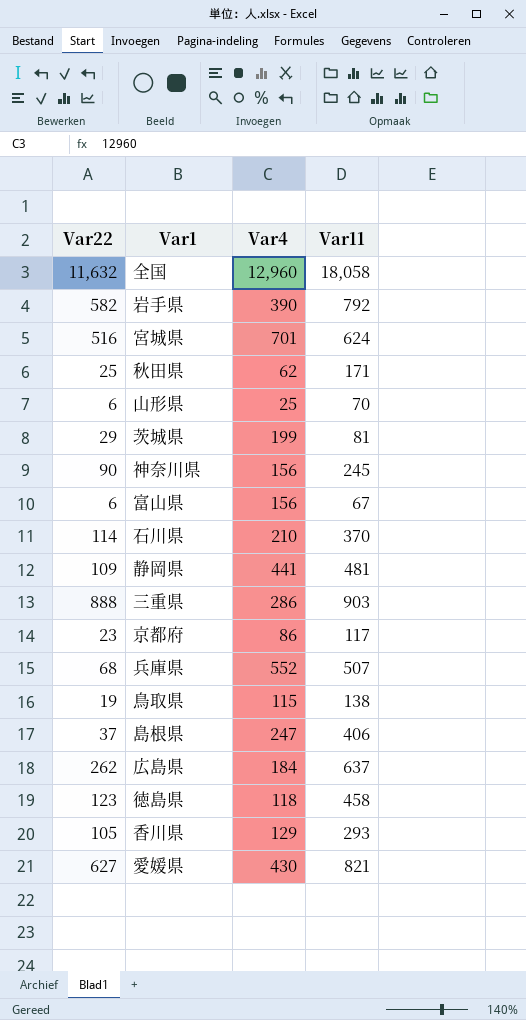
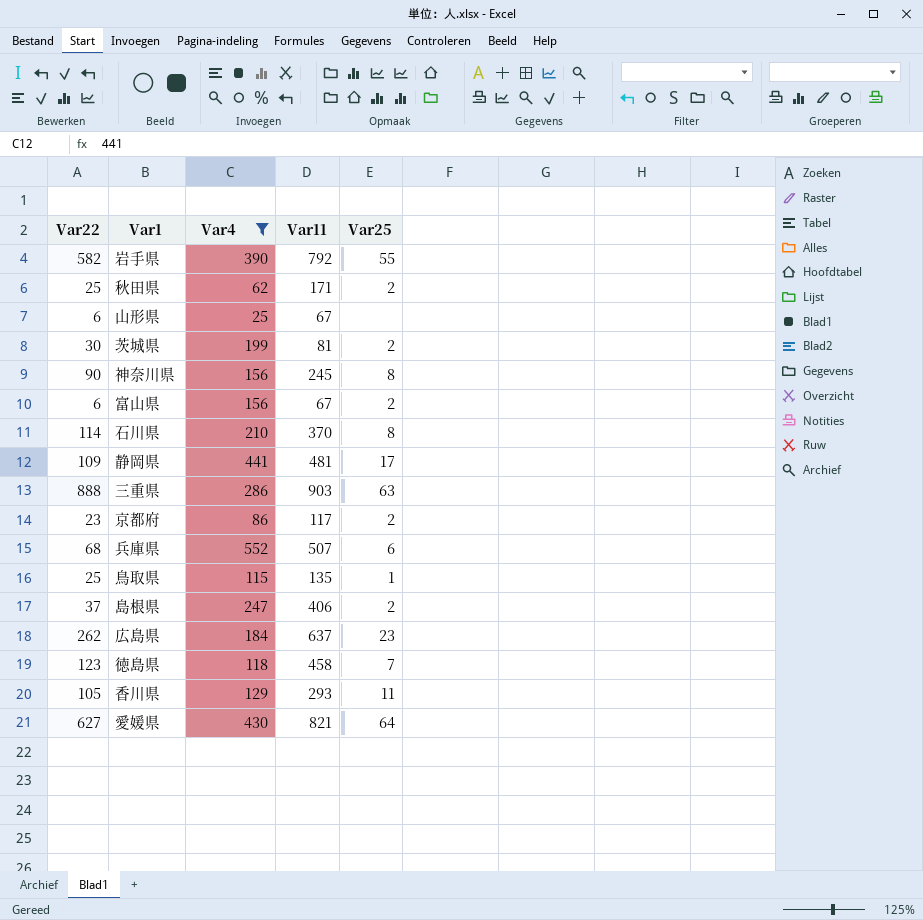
filter: none -> Var4 <= 552
column Var25 | position: none -> 5
山形県 | Var11: 70 -> 67
茨城県 | Var22: 29 -> 30
鳥取県 | Var22: 19 -> 25
鳥取県 | Var11: 138 -> 135

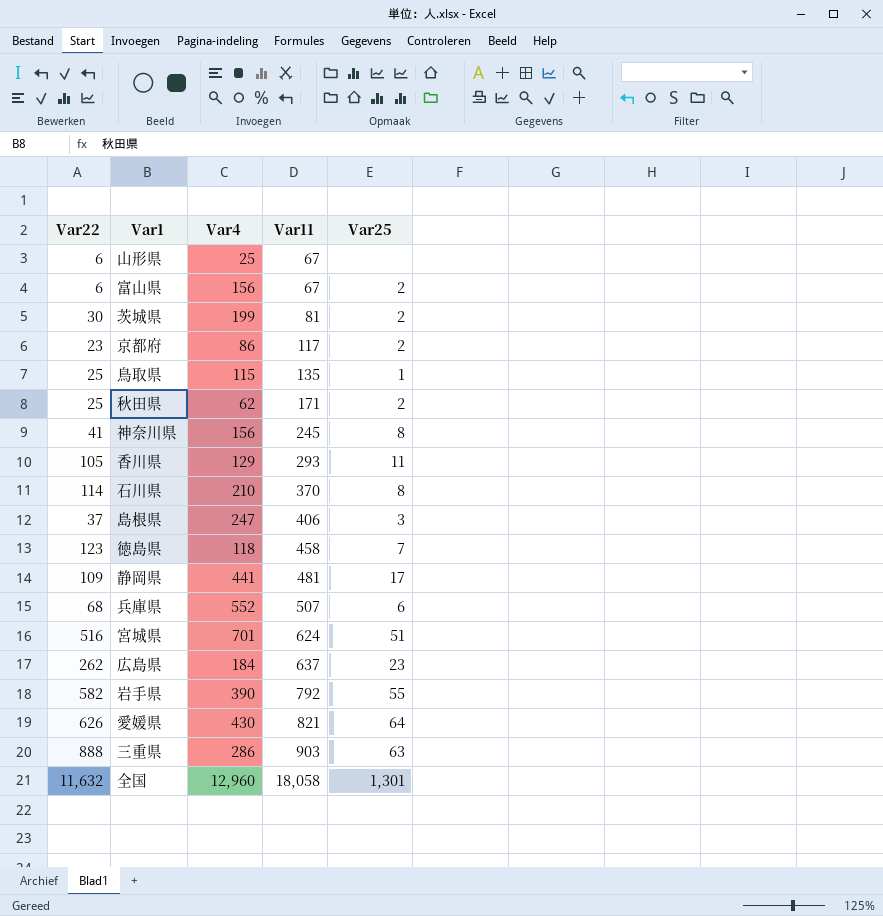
filter: Var4 <= 552 -> none
row order: none -> Var11 ascending
神奈川県 | Var22: 90 -> 41
島根県 | Var25: 2 -> 3
愛媛県 | Var22: 627 -> 626

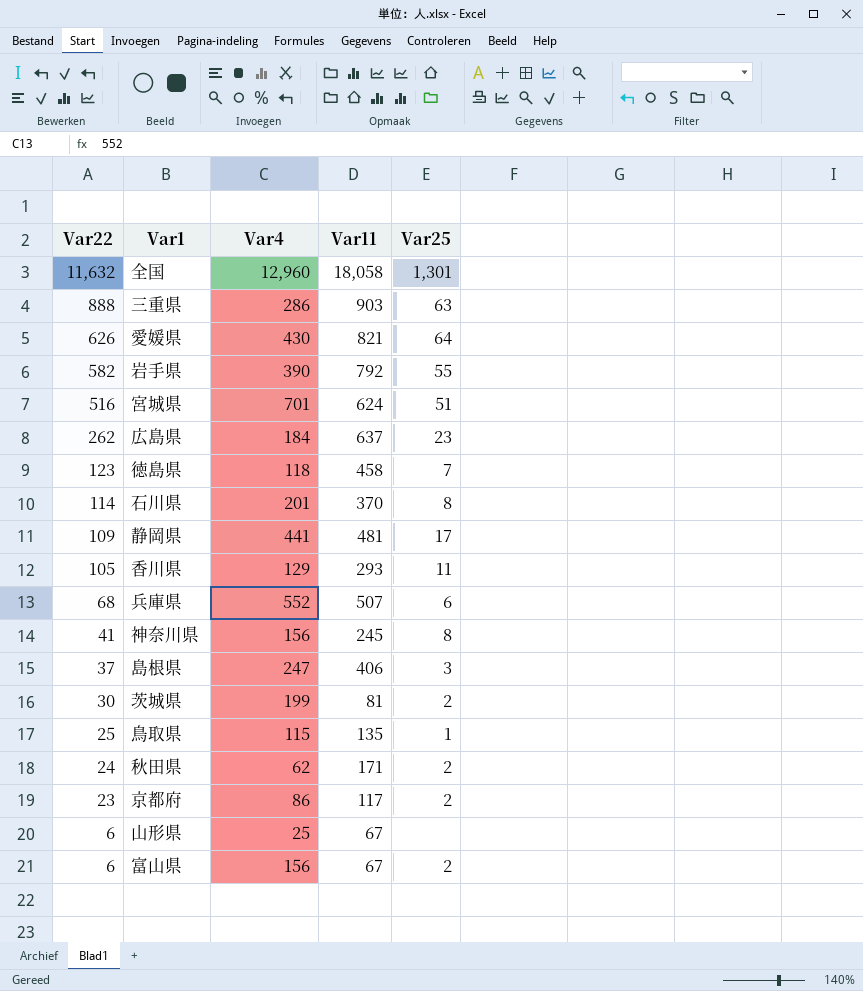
row order: Var11 ascending -> Var22 descending
石川県 | Var4: 210 -> 201
秋田県 | Var22: 25 -> 24

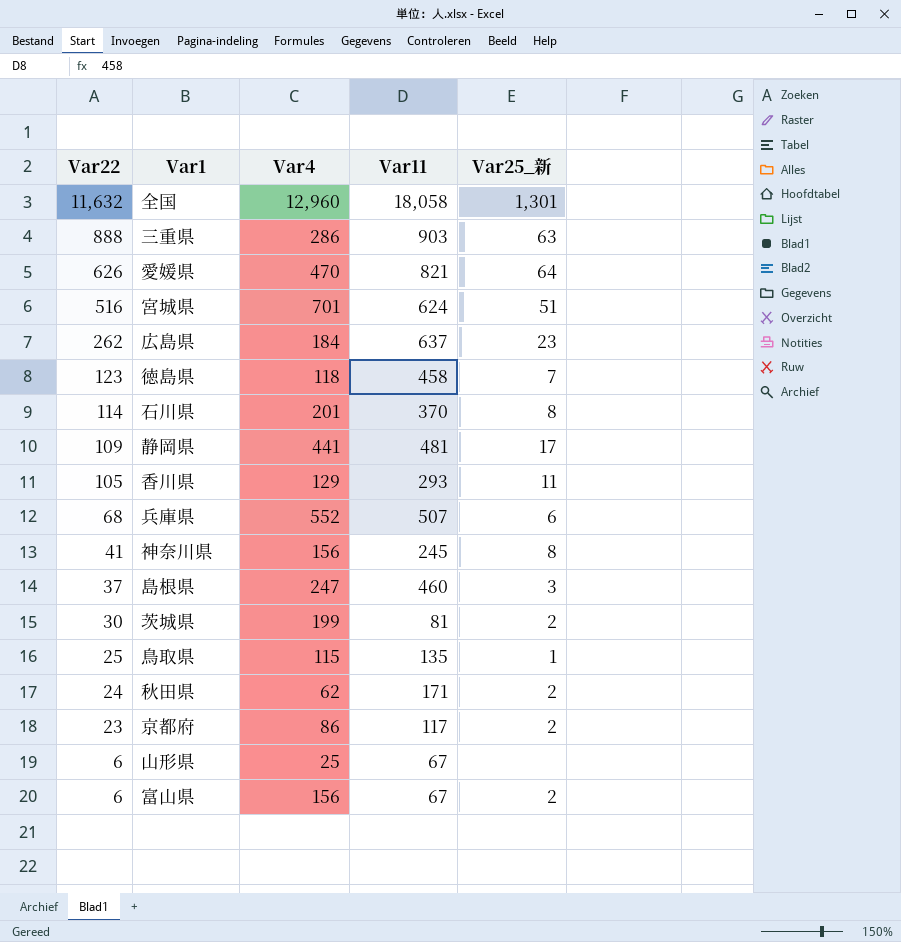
column name: Var25 -> Var25_新
row 岩手県: 582 | 390 | 792 | 55 -> none
愛媛県 | Var4: 430 -> 470
島根県 | Var11: 406 -> 460

